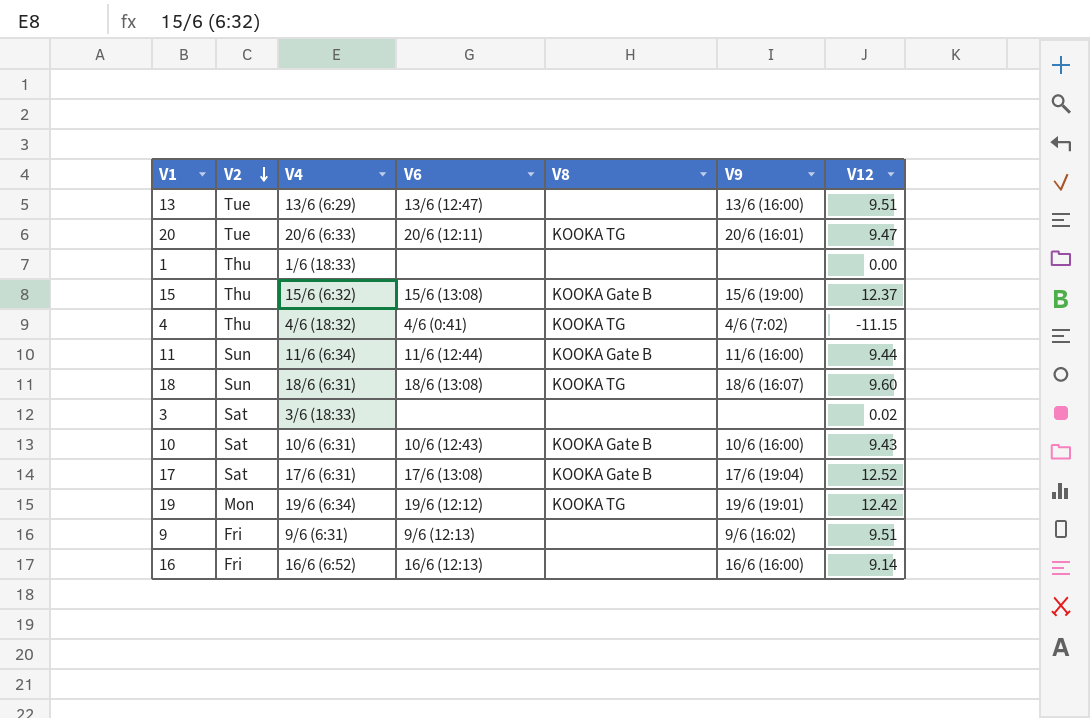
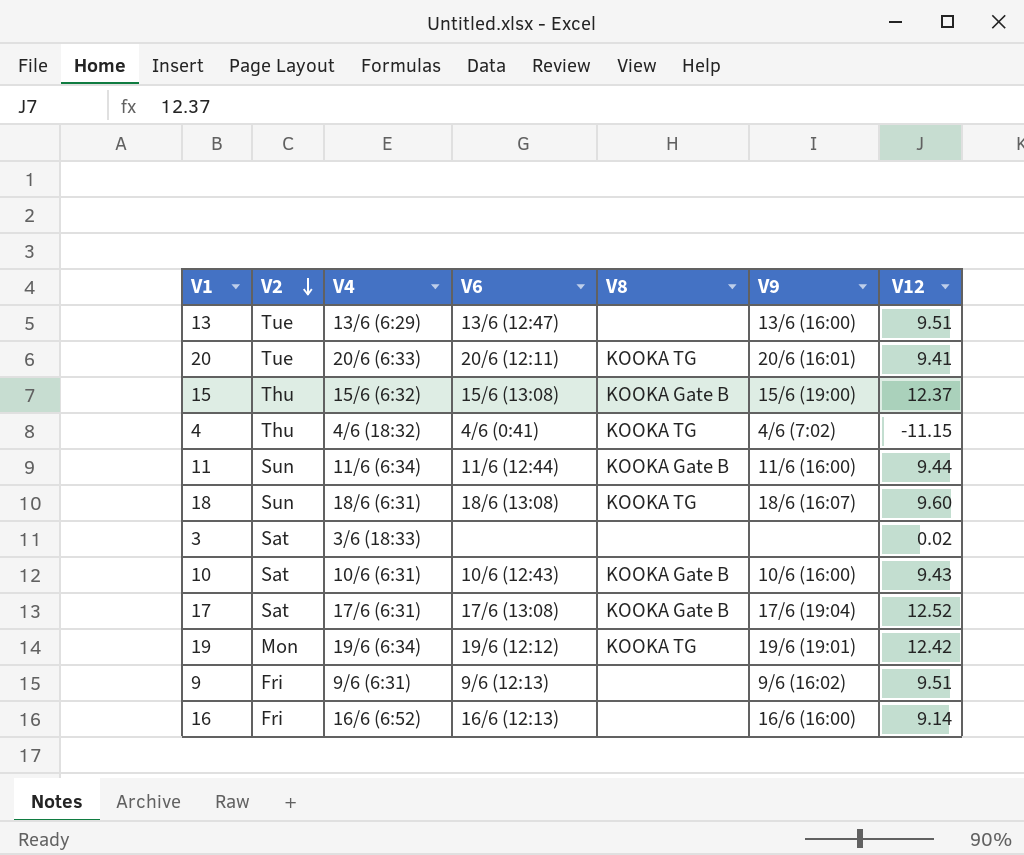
row 1: Thu | 1/6 (18:33) | none | none | none | 0.00 -> none
20 | V12: 9.47 -> 9.41

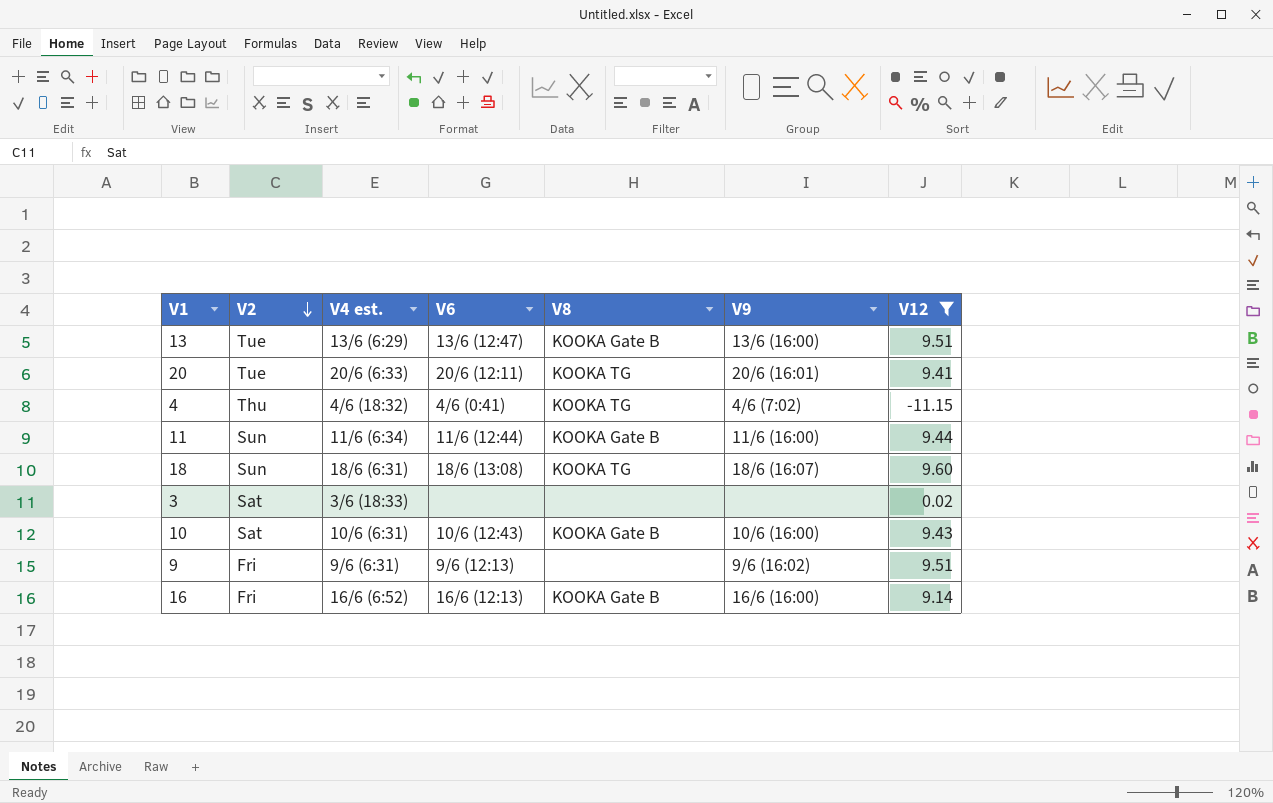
filter: none -> V12 <= 9.60
column name: V4 -> V4 est.
13 | V8: none -> KOOKA Gate B
16 | V8: none -> KOOKA Gate B

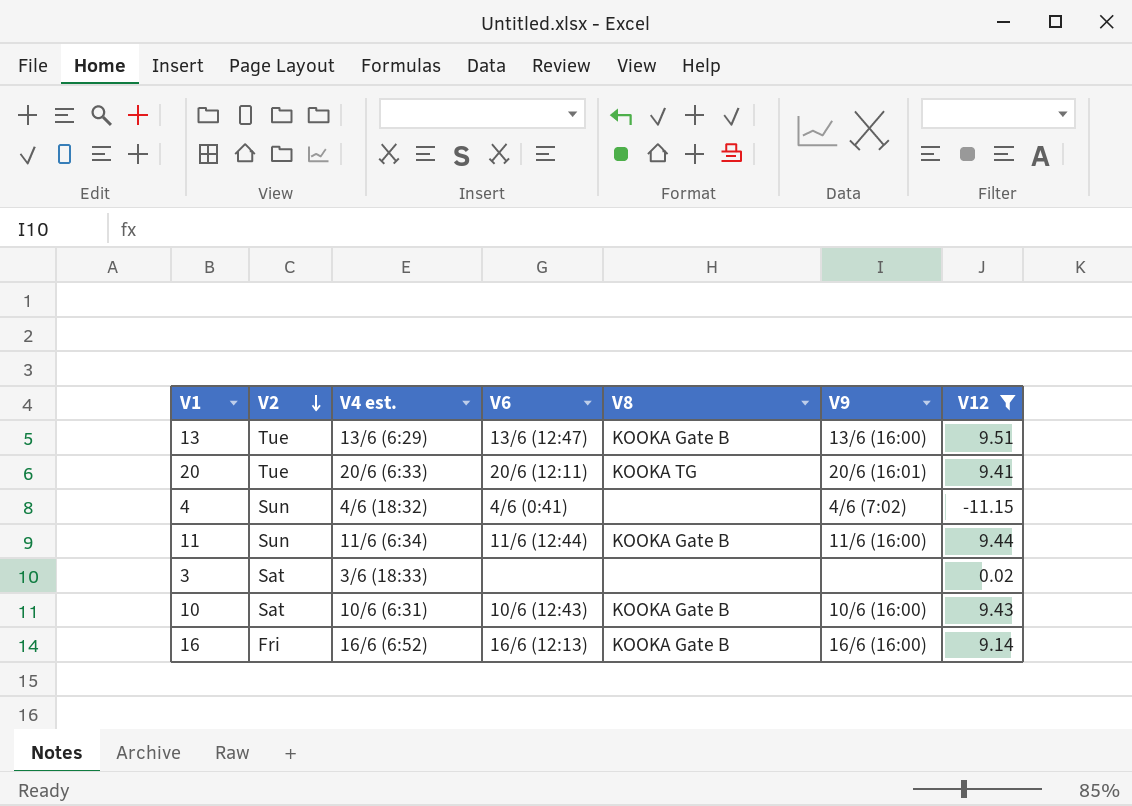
row 18: Sun | 18/6 (6:31) | 18/6 (13:08) | KOOKA TG | 18/6 (16:07) | 9.60 -> none
row 9: Fri | 9/6 (6:31) | 9/6 (12:13) | none | 9/6 (16:02) | 9.51 -> none
4 | V2: Thu -> Sun
4 | V8: KOOKA TG -> none

